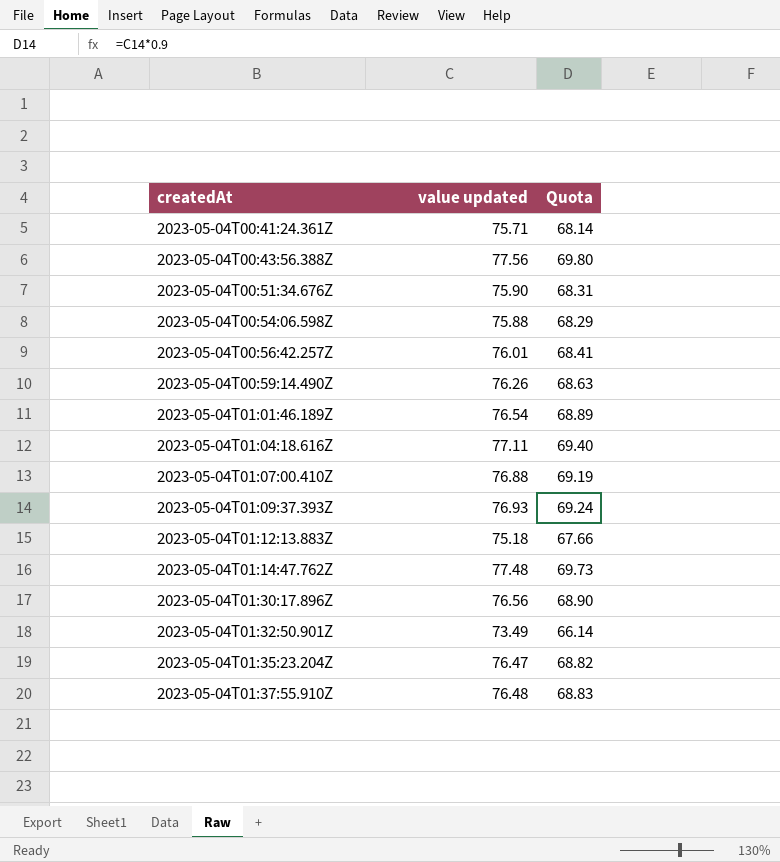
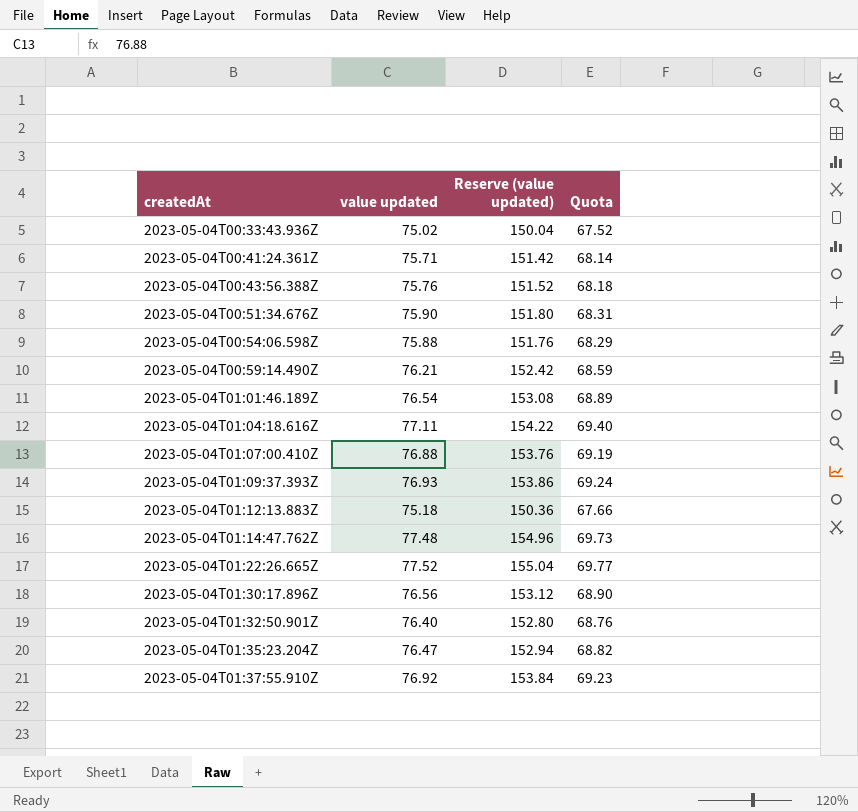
column Reserve (value updated) | formula: none -> [value updated] * 2
row 2023-05-04T00:56:42.257Z: 76.01 | 68.41 -> none
row 2023-05-04T00:33:43.936Z: none -> 75.02 | 150.04 | 67.52
2023-05-04T00:43:56.388Z | value updated: 77.56 -> 75.76
2023-05-04T00:43:56.388Z | Quota: 69.80 -> 68.18
2023-05-04T00:59:14.490Z | value updated: 76.26 -> 76.21
2023-05-04T00:59:14.490Z | Quota: 68.63 -> 68.59
row 2023-05-04T01:22:26.665Z: none -> 77.52 | 155.04 | 69.77
2023-05-04T01:32:50.901Z | value updated: 73.49 -> 76.40
2023-05-04T01:32:50.901Z | Quota: 66.14 -> 68.76
2023-05-04T01:37:55.910Z | value updated: 76.48 -> 76.92
2023-05-04T01:37:55.910Z | Quota: 68.83 -> 69.23

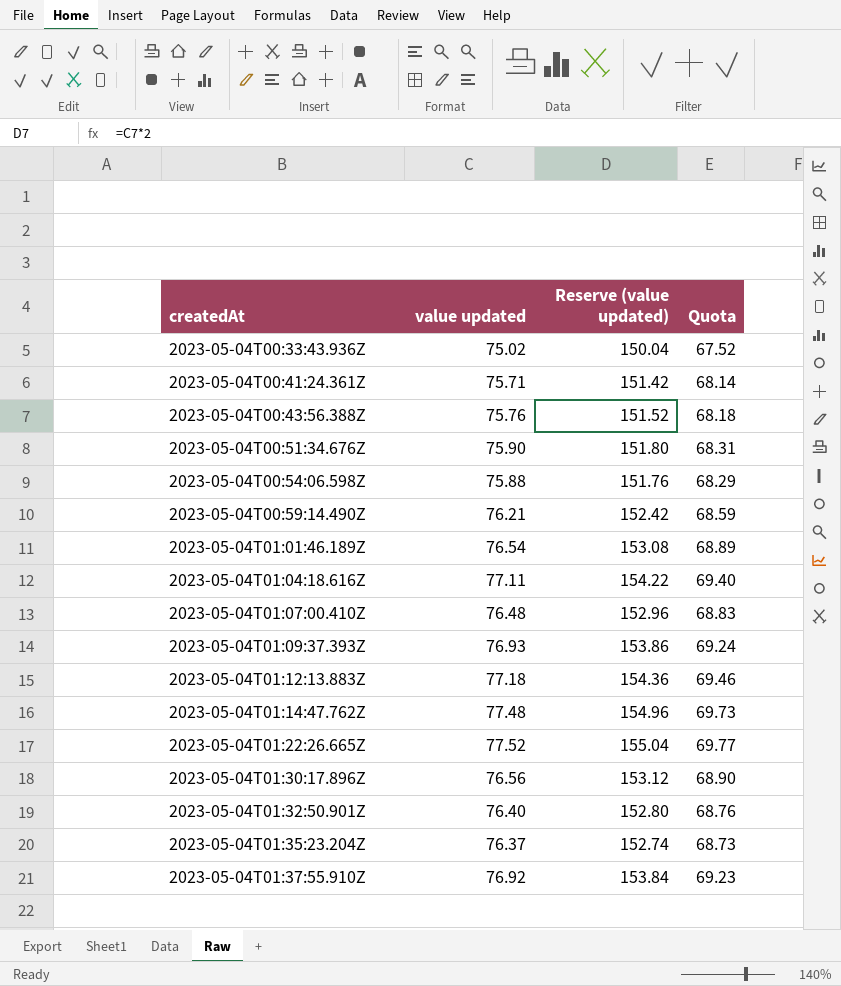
2023-05-04T01:07:00.410Z | value updated: 76.88 -> 76.48
2023-05-04T01:07:00.410Z | Reserve (value updated): 153.76 -> 152.96
2023-05-04T01:07:00.410Z | Quota: 69.19 -> 68.83
2023-05-04T01:12:13.883Z | value updated: 75.18 -> 77.18
2023-05-04T01:12:13.883Z | Reserve (value updated): 150.36 -> 154.36
2023-05-04T01:12:13.883Z | Quota: 67.66 -> 69.46
2023-05-04T01:35:23.204Z | value updated: 76.47 -> 76.37
2023-05-04T01:35:23.204Z | Reserve (value updated): 152.94 -> 152.74
2023-05-04T01:35:23.204Z | Quota: 68.82 -> 68.73

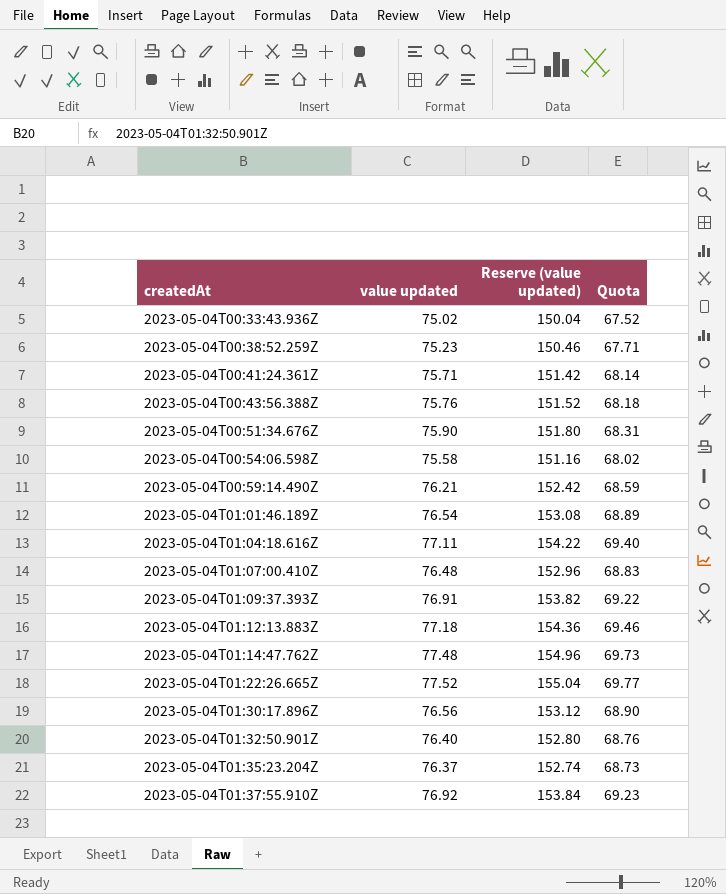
row 2023-05-04T00:38:52.259Z: none -> 75.23 | 150.46 | 67.71
2023-05-04T00:54:06.598Z | value updated: 75.88 -> 75.58
2023-05-04T00:54:06.598Z | Reserve (value updated): 151.76 -> 151.16
2023-05-04T00:54:06.598Z | Quota: 68.29 -> 68.02
2023-05-04T01:09:37.393Z | value updated: 76.93 -> 76.91
2023-05-04T01:09:37.393Z | Reserve (value updated): 153.86 -> 153.82
2023-05-04T01:09:37.393Z | Quota: 69.24 -> 69.22

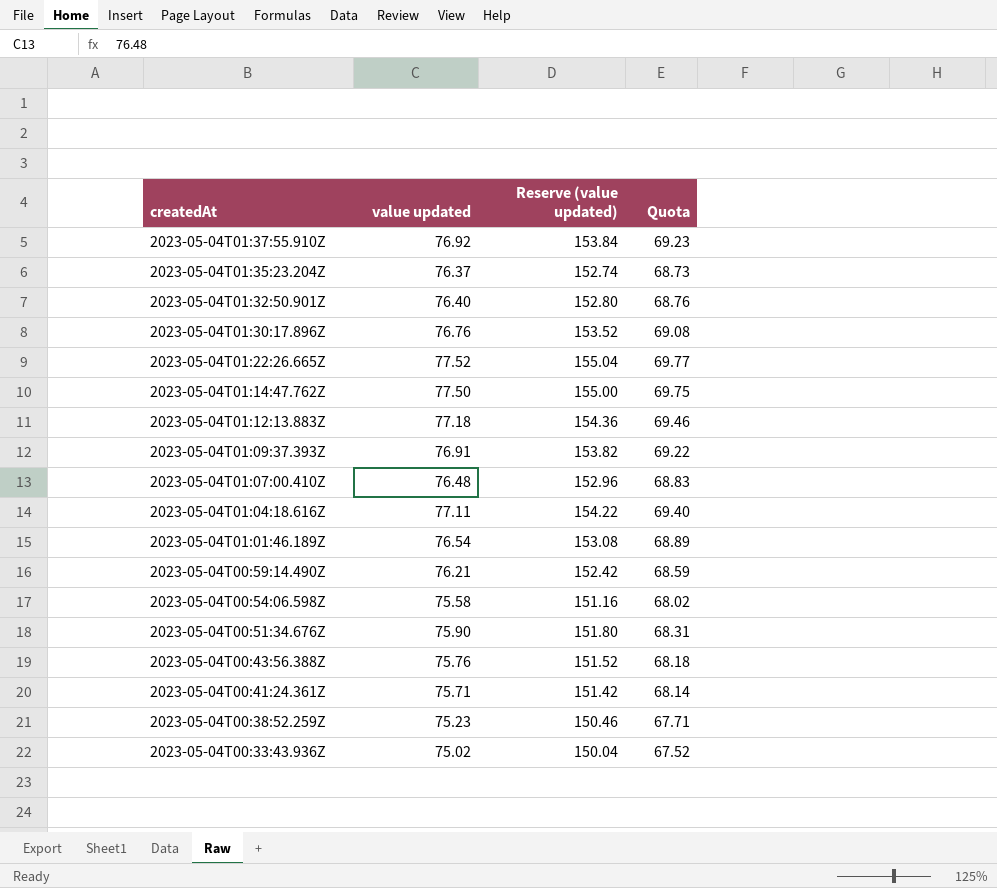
row order: createdAt ascending -> createdAt descending
2023-05-04T01:30:17.896Z | value updated: 76.56 -> 76.76
2023-05-04T01:30:17.896Z | Reserve (value updated): 153.12 -> 153.52
2023-05-04T01:30:17.896Z | Quota: 68.90 -> 69.08
2023-05-04T01:14:47.762Z | value updated: 77.48 -> 77.50
2023-05-04T01:14:47.762Z | Reserve (value updated): 154.96 -> 155.00
2023-05-04T01:14:47.762Z | Quota: 69.73 -> 69.75

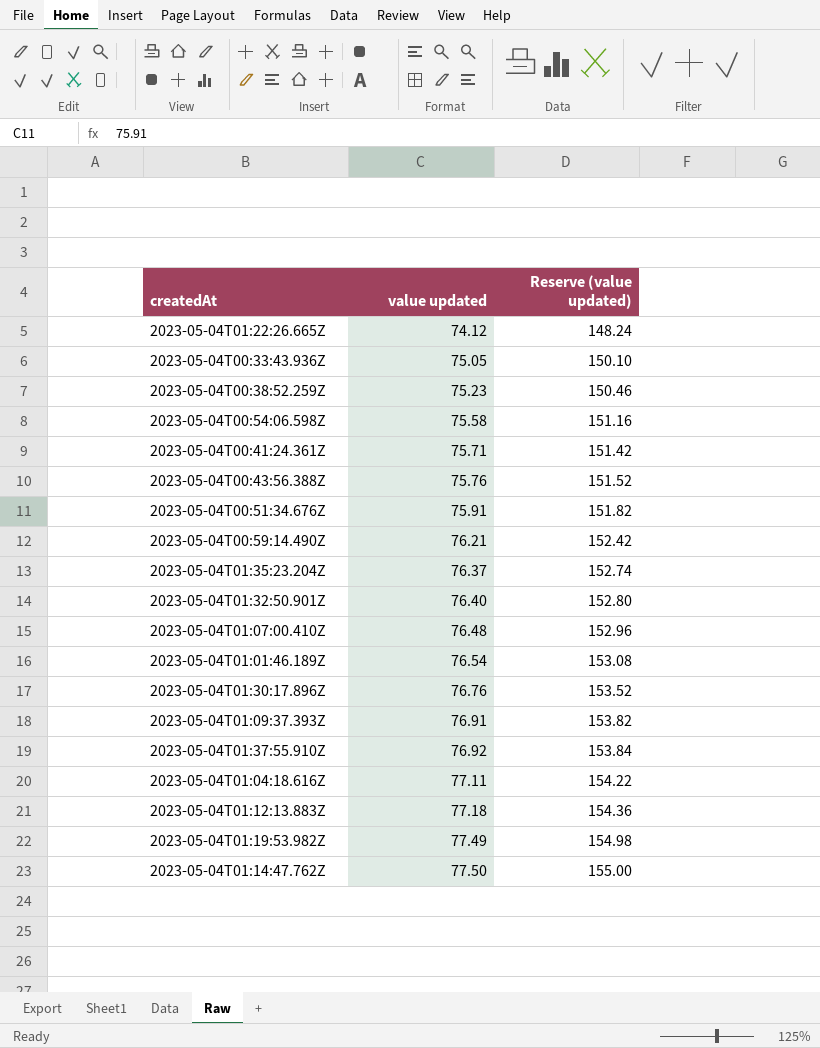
row order: createdAt descending -> value updated ascending
column Quota | formula: [value updated] * 0.9 -> none
2023-05-04T01:22:26.665Z | value updated: 77.52 -> 74.12
2023-05-04T01:22:26.665Z | Reserve (value updated): 155.04 -> 148.24
2023-05-04T00:33:43.936Z | value updated: 75.02 -> 75.05
2023-05-04T00:33:43.936Z | Reserve (value updated): 150.04 -> 150.10
2023-05-04T00:51:34.676Z | value updated: 75.90 -> 75.91
2023-05-04T00:51:34.676Z | Reserve (value updated): 151.80 -> 151.82
row 2023-05-04T01:19:53.982Z: none -> 77.49 | 154.98

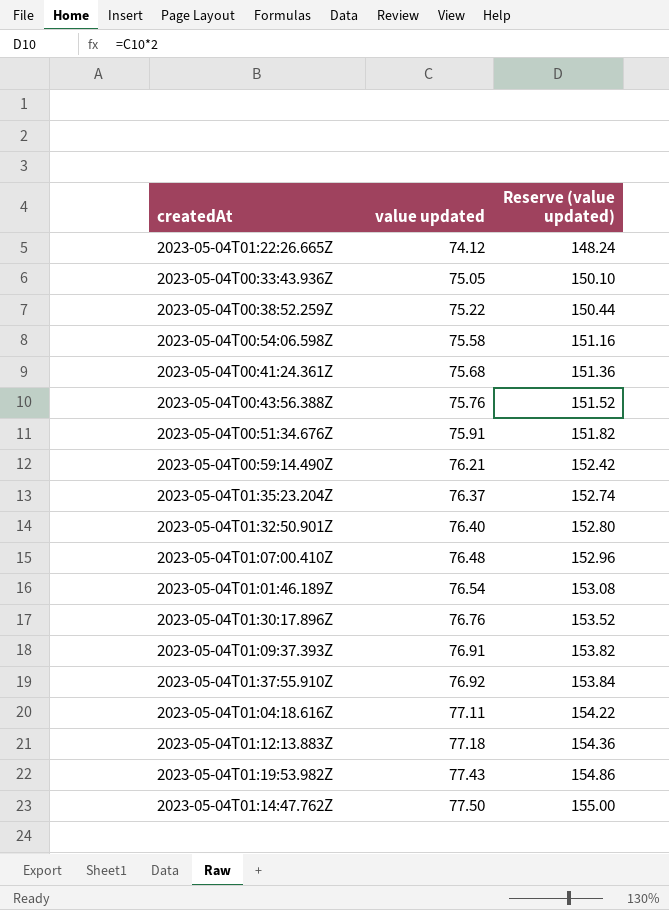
2023-05-04T00:38:52.259Z | value updated: 75.23 -> 75.22
2023-05-04T00:38:52.259Z | Reserve (value updated): 150.46 -> 150.44
2023-05-04T00:41:24.361Z | value updated: 75.71 -> 75.68
2023-05-04T00:41:24.361Z | Reserve (value updated): 151.42 -> 151.36
2023-05-04T01:19:53.982Z | value updated: 77.49 -> 77.43
2023-05-04T01:19:53.982Z | Reserve (value updated): 154.98 -> 154.86

